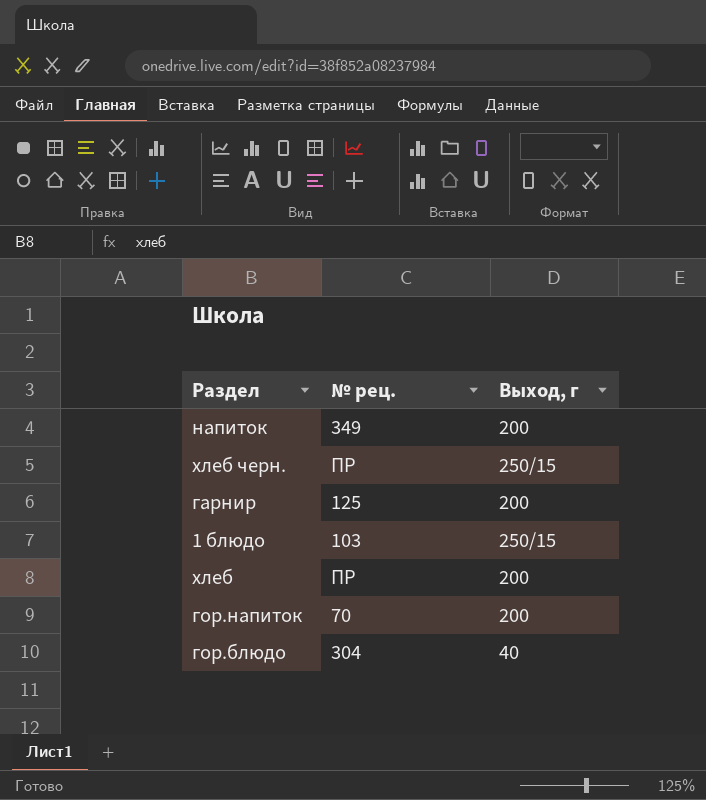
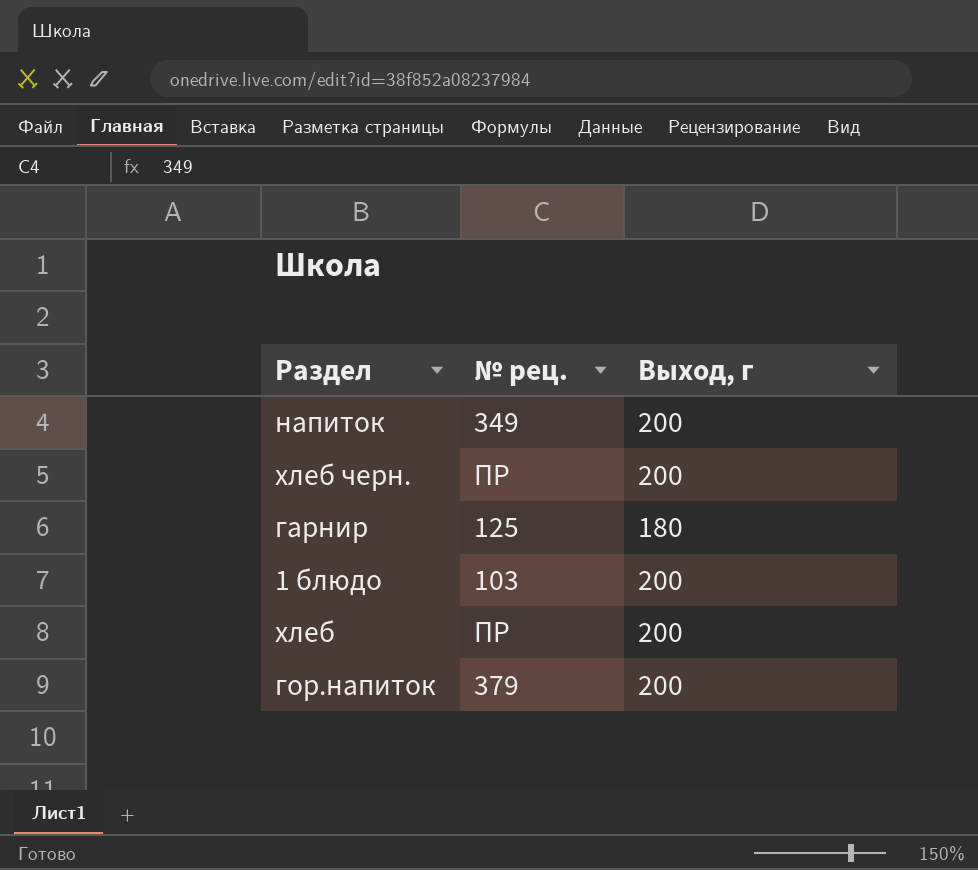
row гор.блюдо: 304 | 40 -> none
хлеб черн. | Выход, г: 250/15 -> 200
гарнир | Выход, г: 200 -> 180
1 блюдо | Выход, г: 250/15 -> 200
гор.напиток | № рец.: 70 -> 379

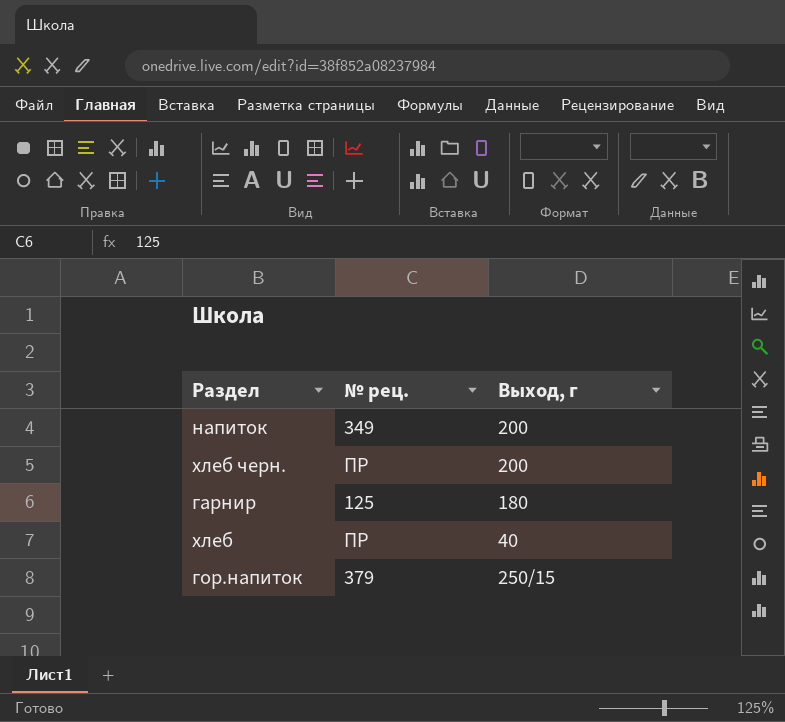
row 1 блюдо: 103 | 200 -> none
хлеб | Выход, г: 200 -> 40
гор.напиток | Выход, г: 200 -> 250/15

